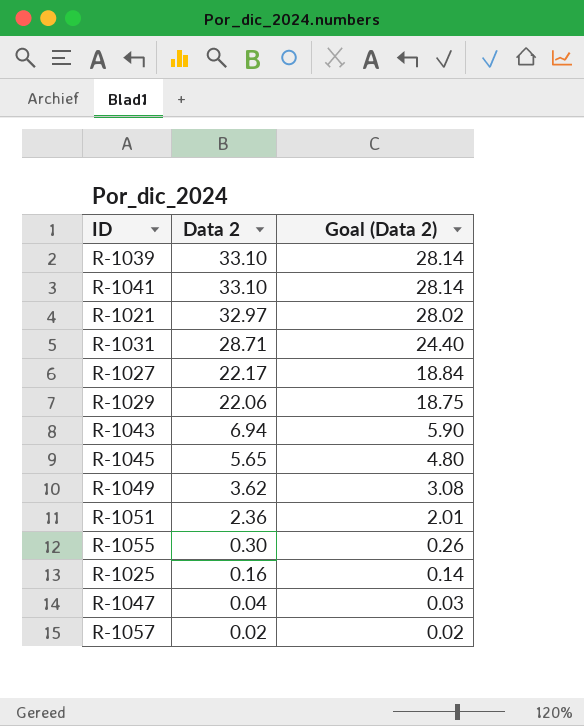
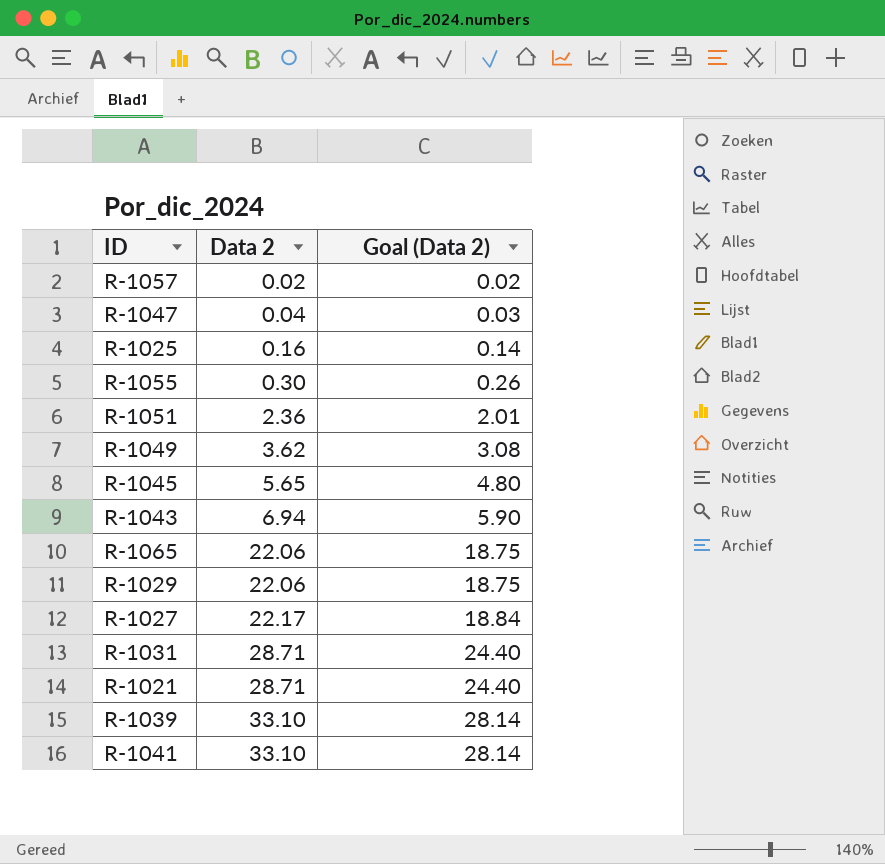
row order: Data 2 descending -> Data 2 ascending
row R-1065: none -> 22.06 | 18.75
R-1021 | Data 2: 32.97 -> 28.71
R-1021 | Goal (Data 2): 28.02 -> 24.40

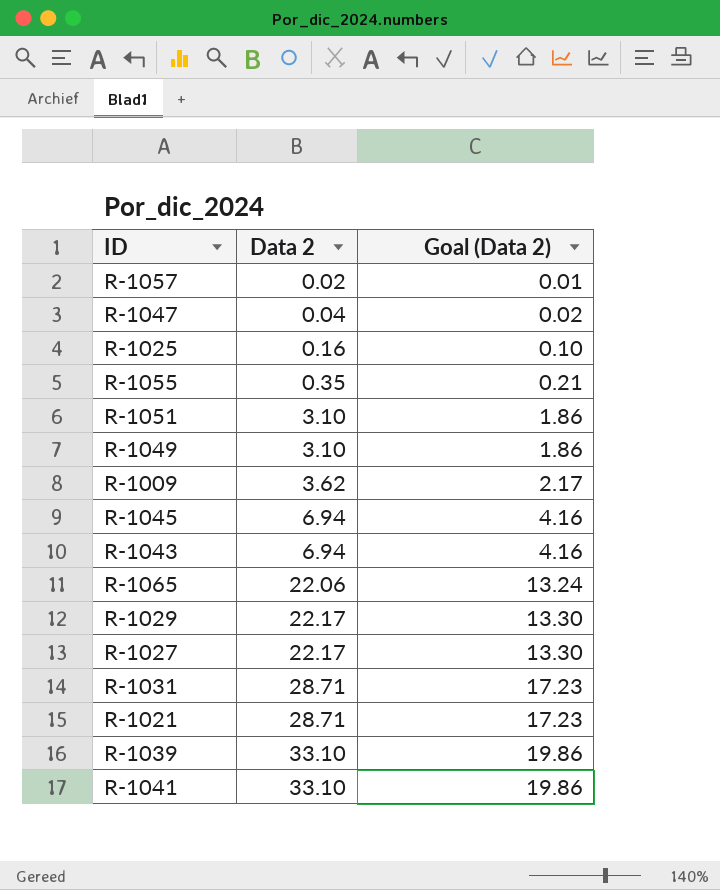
column Goal (Data 2) | formula: [Data 2] * 0.85 -> [Data 2] * 0.6
R-1055 | Data 2: 0.30 -> 0.35
R-1051 | Data 2: 2.36 -> 3.10
R-1049 | Data 2: 3.62 -> 3.10
row R-1009: none -> 3.62 | 2.17
R-1045 | Data 2: 5.65 -> 6.94
R-1029 | Data 2: 22.06 -> 22.17

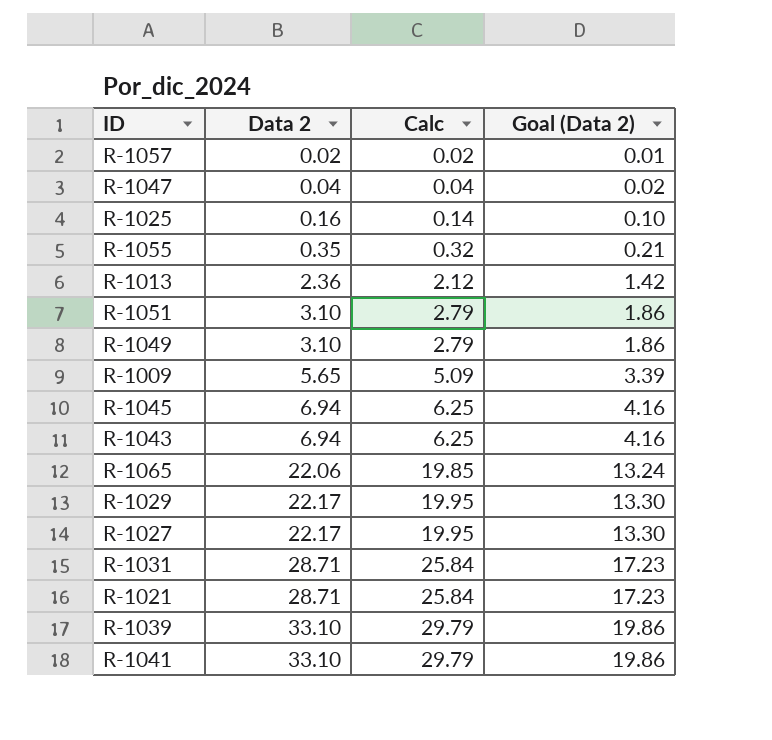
column Calc | formula: none -> [Data 2] * 0.9
row R-1013: none -> 2.36 | 2.12 | 1.42
R-1009 | Data 2: 3.62 -> 5.65
R-1009 | Goal (Data 2): 2.17 -> 3.39

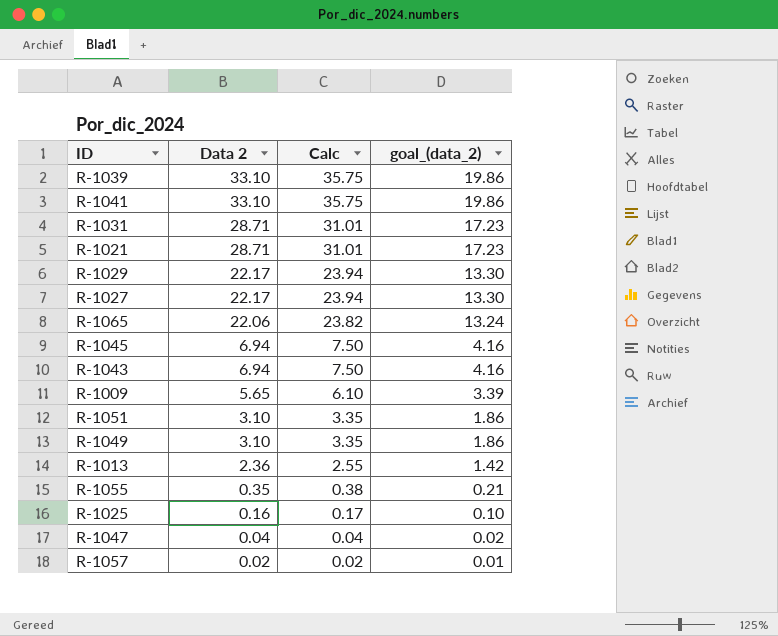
row order: Data 2 ascending -> Data 2 descending
column Calc | formula: [Data 2] * 0.9 -> [Data 2] * 1.08
column name: Goal (Data 2) -> goal_(data_2)

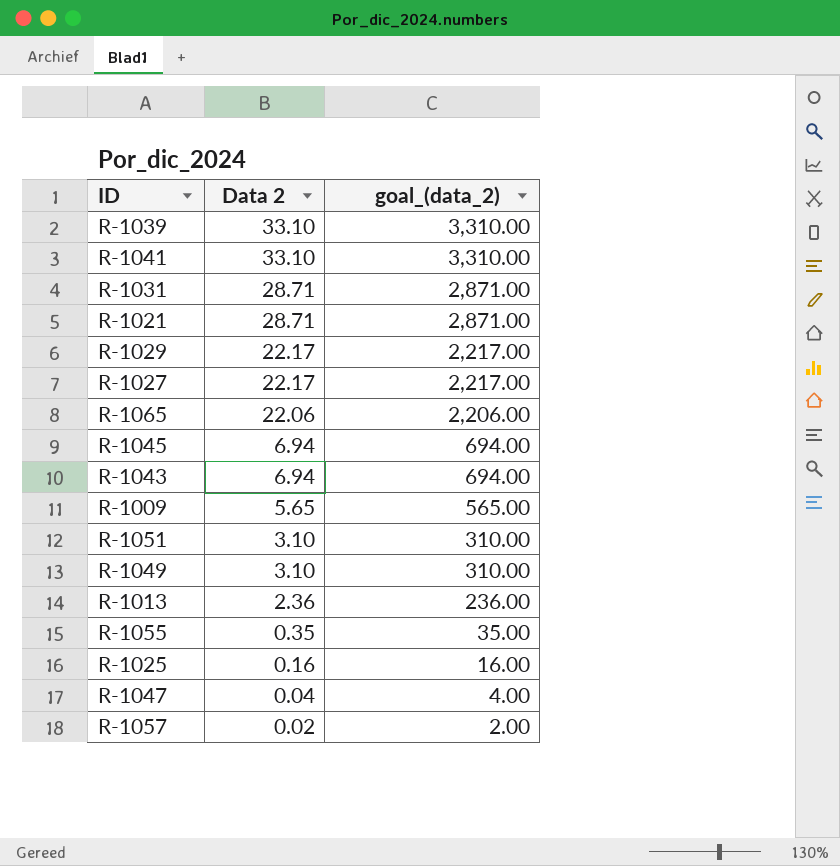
column Calc | formula: [Data 2] * 1.08 -> none
column goal_(data_2) | formula: [Data 2] * 0.6 -> [Data 2] * 100

